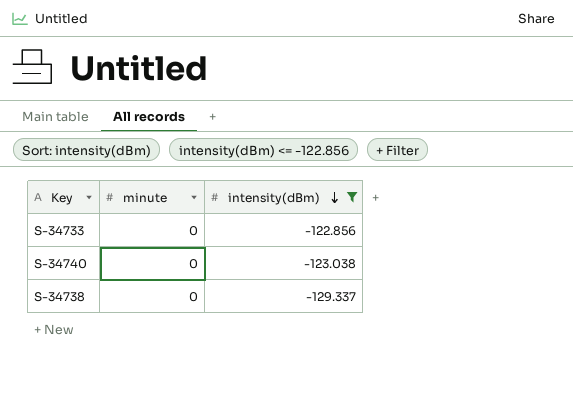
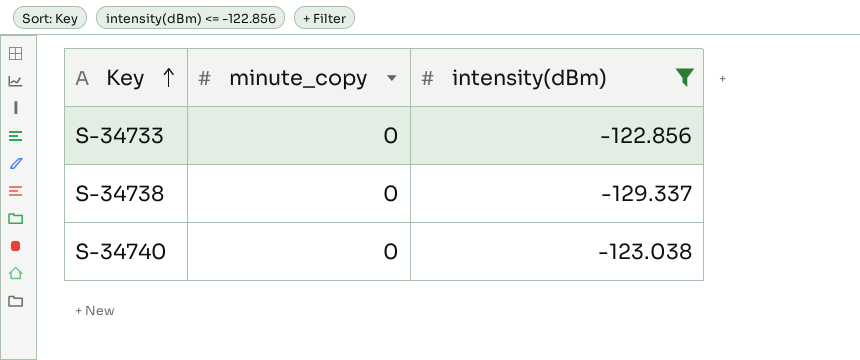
row order: intensity(dBm) descending -> Key ascending
column name: minute -> minute_copy

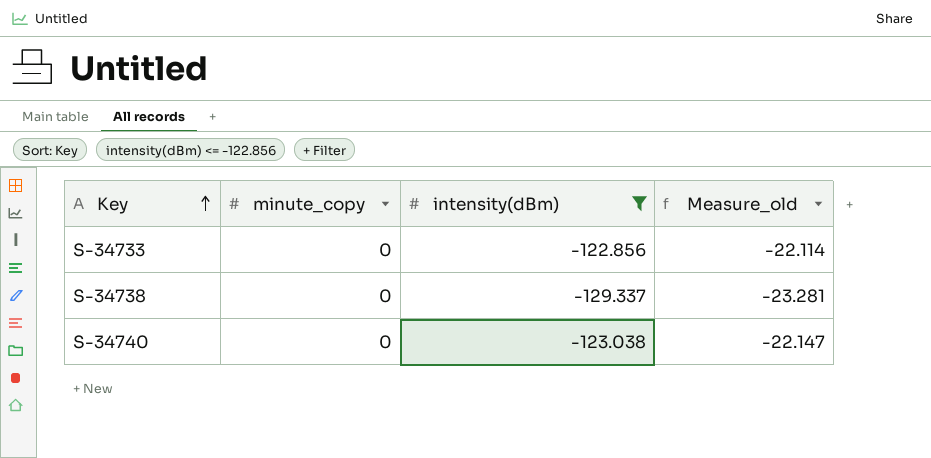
column Measure_old | formula: none -> [intensity(dBm)] * 0.18

